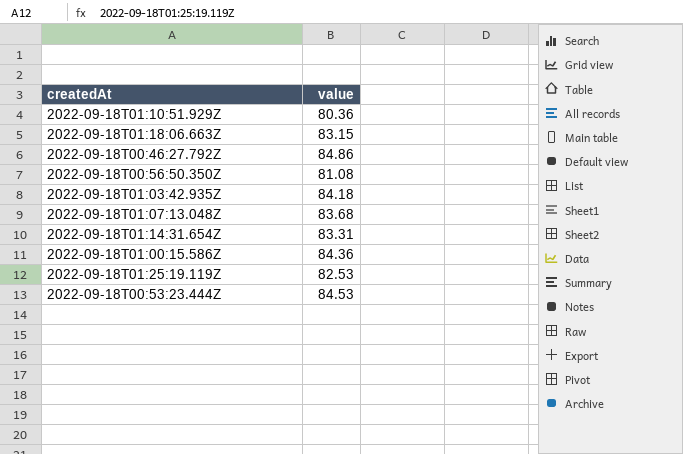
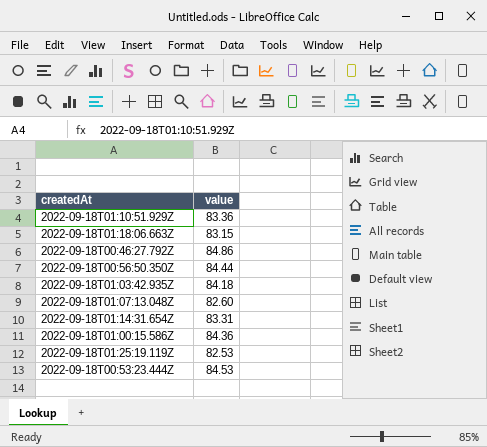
2022-09-18T01:10:51.929Z | value: 80.36 -> 83.36
2022-09-18T00:56:50.350Z | value: 81.08 -> 84.44
2022-09-18T01:07:13.048Z | value: 83.68 -> 82.60

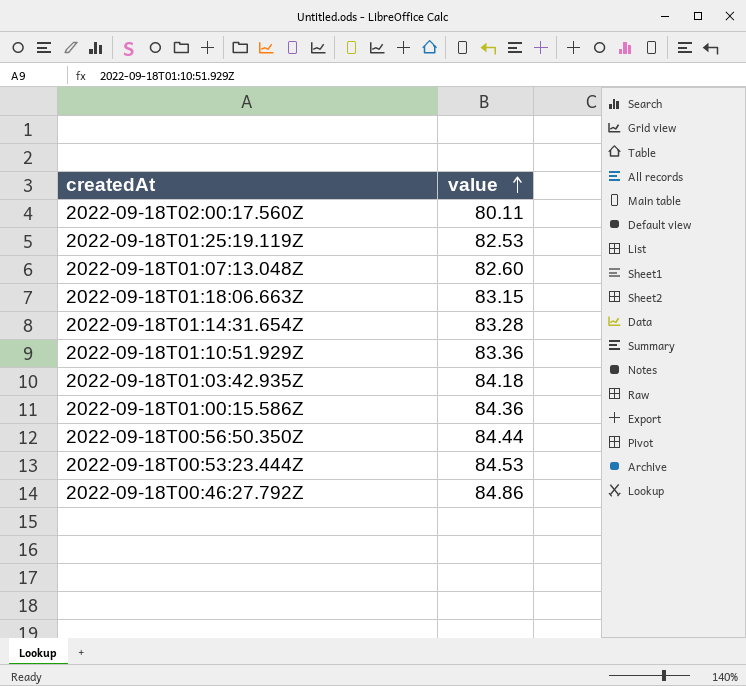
row order: none -> value ascending
row 2022-09-18T02:00:17.560Z: none -> 80.11
2022-09-18T01:14:31.654Z | value: 83.31 -> 83.28

